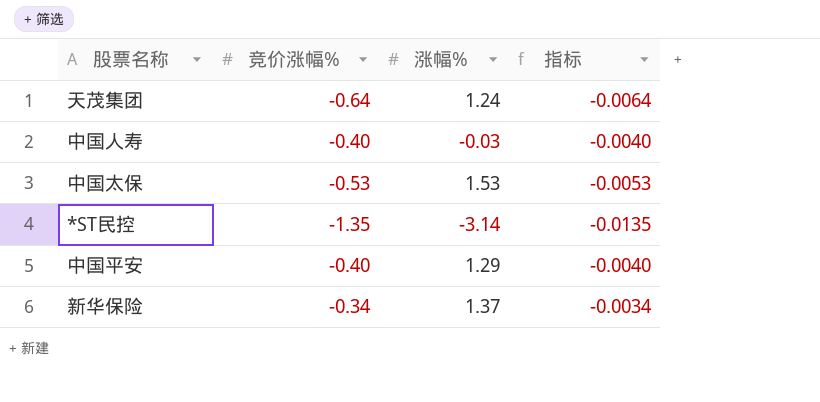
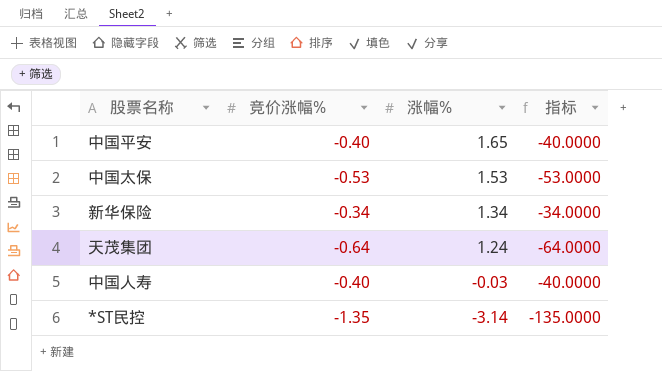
row order: none -> 涨幅% descending
column 指标 | formula: [竞价涨幅%] * 0.01 -> [竞价涨幅%] * 100
中国平安 | 涨幅%: 1.29 -> 1.65
新华保险 | 涨幅%: 1.37 -> 1.34

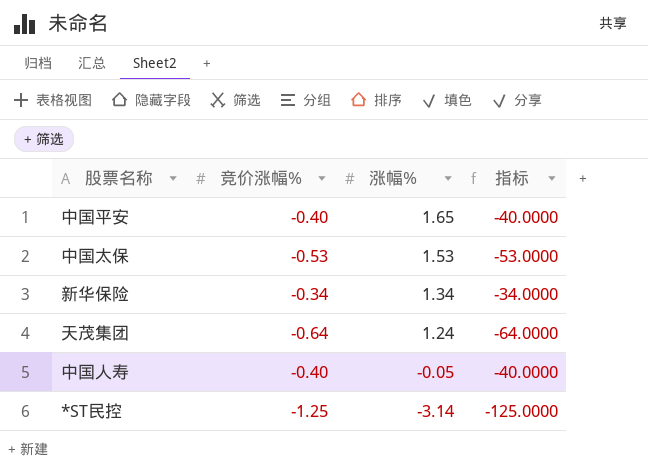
中国人寿 | 涨幅%: -0.03 -> -0.05
*ST民控 | 竞价涨幅%: -1.35 -> -1.25
*ST民控 | 指标: -135.0000 -> -125.0000

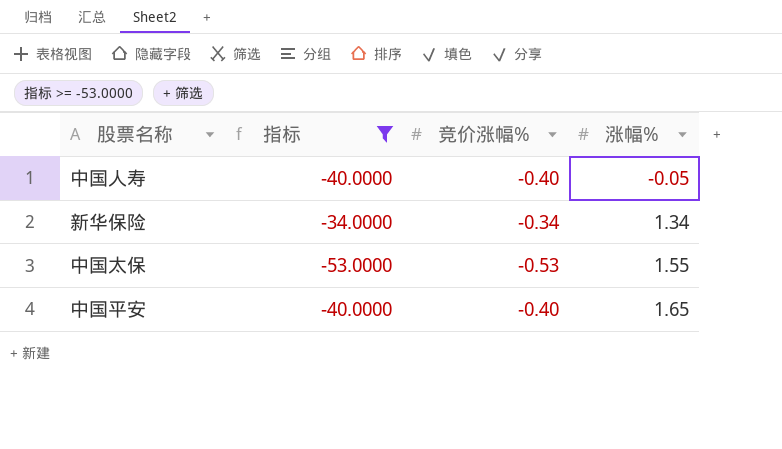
filter: none -> 指标 >= -53.0000
row order: 涨幅% descending -> 涨幅% ascending
column 指标 | position: 4 -> 2
中国太保 | 涨幅%: 1.53 -> 1.55

